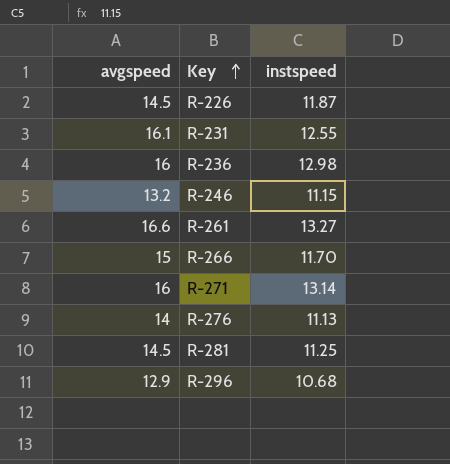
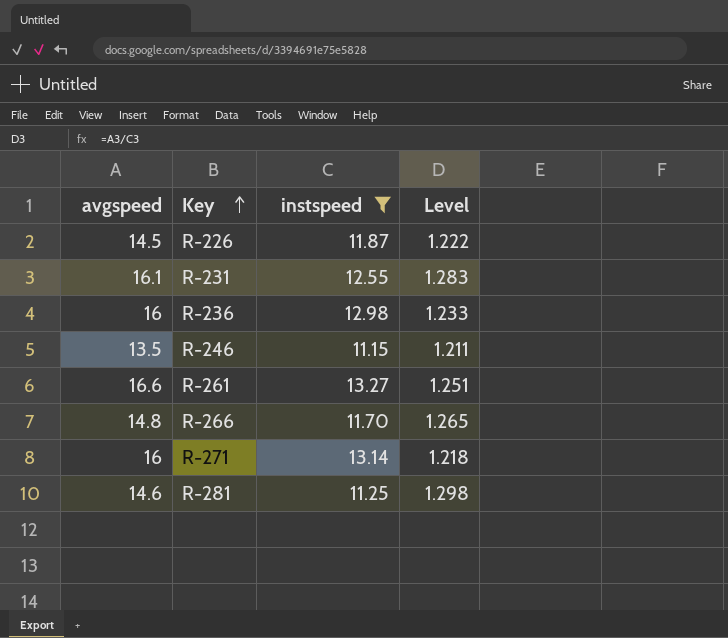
filter: none -> instspeed >= 11.15
column Level | formula: none -> [avgspeed] / [instspeed]
R-246 | avgspeed: 13.2 -> 13.5
R-266 | avgspeed: 15 -> 14.8
R-281 | avgspeed: 14.5 -> 14.6

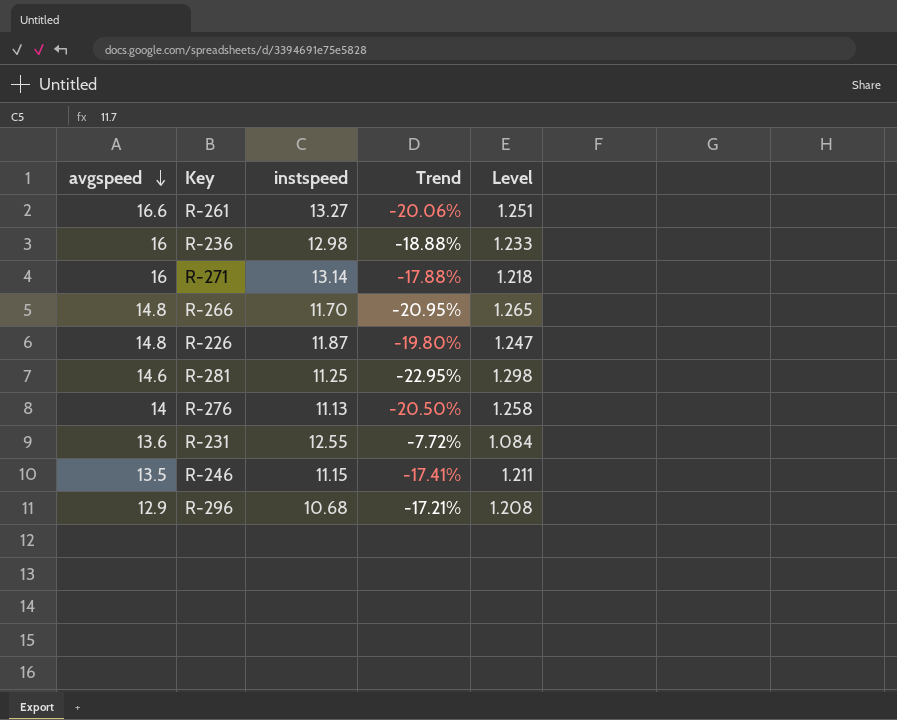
filter: instspeed >= 11.15 -> none
row order: Key ascending -> avgspeed descending
column Trend | formula: none -> ([instspeed] - [avgspeed]) / [avgspeed]
R-226 | avgspeed: 14.5 -> 14.8
R-226 | Level: 1.222 -> 1.247
R-231 | avgspeed: 16.1 -> 13.6
R-231 | Level: 1.283 -> 1.084

